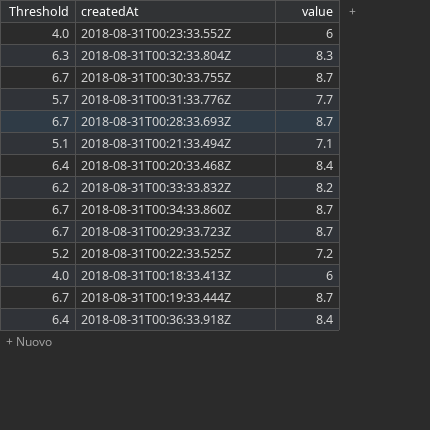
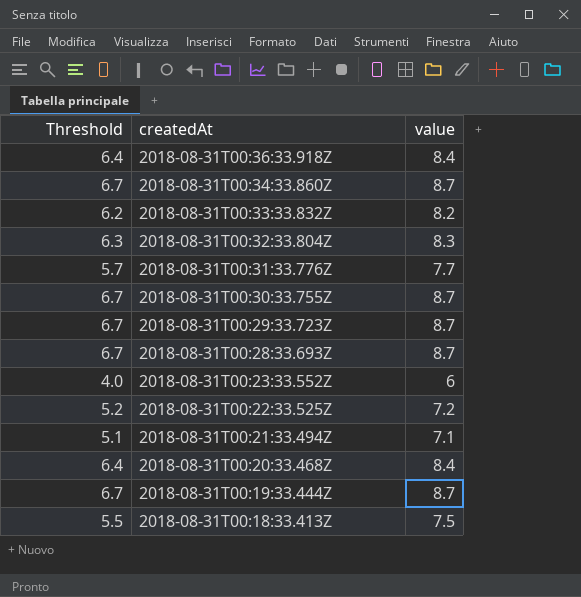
row order: none -> createdAt descending
2018-08-31T00:18:33.413Z | Threshold: 4.0 -> 5.5
2018-08-31T00:18:33.413Z | value: 6 -> 7.5

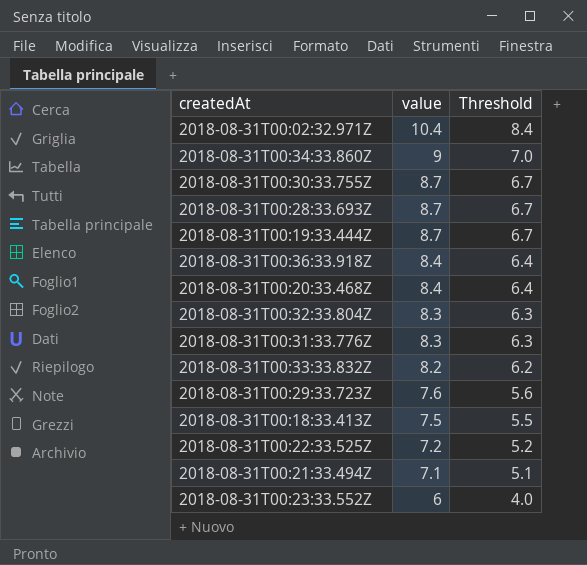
row order: createdAt descending -> value descending
column Threshold | position: 1 -> 3
row 2018-08-31T00:02:32.971Z: none -> 10.4 | 8.4
2018-08-31T00:34:33.860Z | value: 8.7 -> 9
2018-08-31T00:34:33.860Z | Threshold: 6.7 -> 7.0
2018-08-31T00:31:33.776Z | value: 7.7 -> 8.3
2018-08-31T00:31:33.776Z | Threshold: 5.7 -> 6.3
2018-08-31T00:29:33.723Z | value: 8.7 -> 7.6
2018-08-31T00:29:33.723Z | Threshold: 6.7 -> 5.6

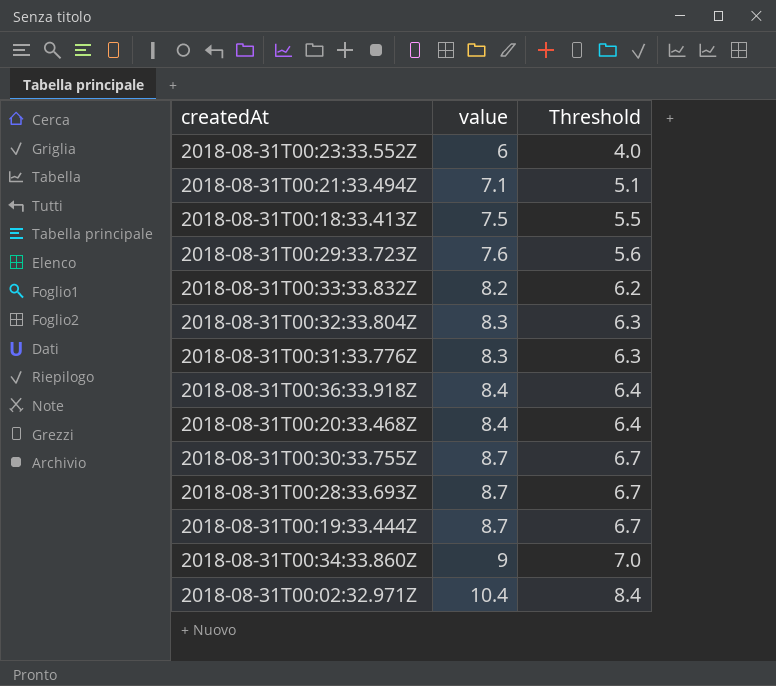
row order: value descending -> value ascending
row 2018-08-31T00:22:33.525Z: 7.2 | 5.2 -> none

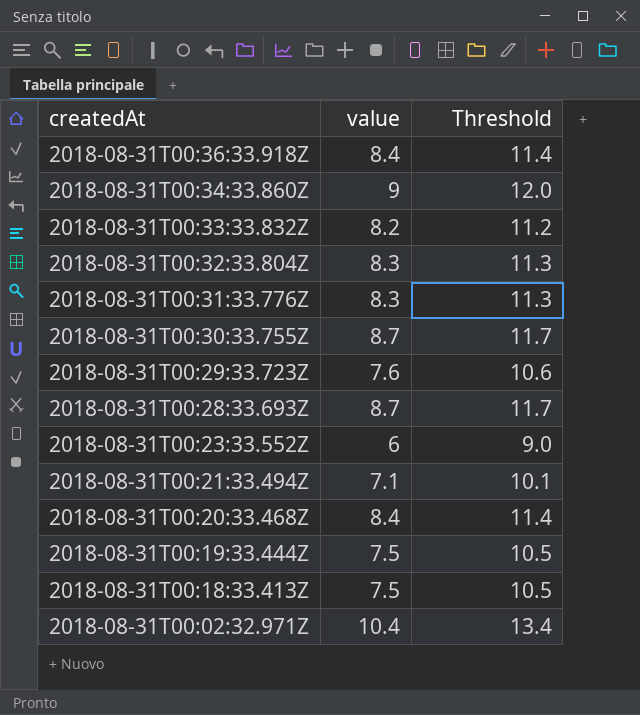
row order: value ascending -> createdAt descending
column Threshold | formula: [value] - 2 -> [value] + 3
2018-08-31T00:19:33.444Z | value: 8.7 -> 7.5

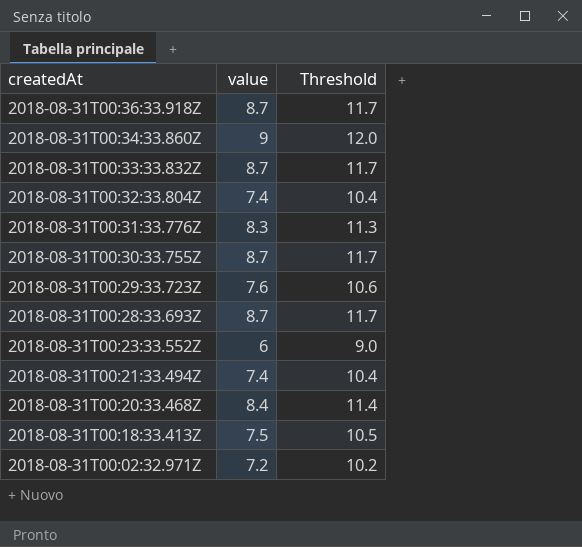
row 2018-08-31T00:19:33.444Z: 7.5 | 10.5 -> none
2018-08-31T00:36:33.918Z | value: 8.4 -> 8.7
2018-08-31T00:36:33.918Z | Threshold: 11.4 -> 11.7
2018-08-31T00:33:33.832Z | value: 8.2 -> 8.7
2018-08-31T00:33:33.832Z | Threshold: 11.2 -> 11.7
2018-08-31T00:32:33.804Z | value: 8.3 -> 7.4
2018-08-31T00:32:33.804Z | Threshold: 11.3 -> 10.4
2018-08-31T00:21:33.494Z | value: 7.1 -> 7.4
2018-08-31T00:21:33.494Z | Threshold: 10.1 -> 10.4
2018-08-31T00:02:32.971Z | value: 10.4 -> 7.2
2018-08-31T00:02:32.971Z | Threshold: 13.4 -> 10.2

